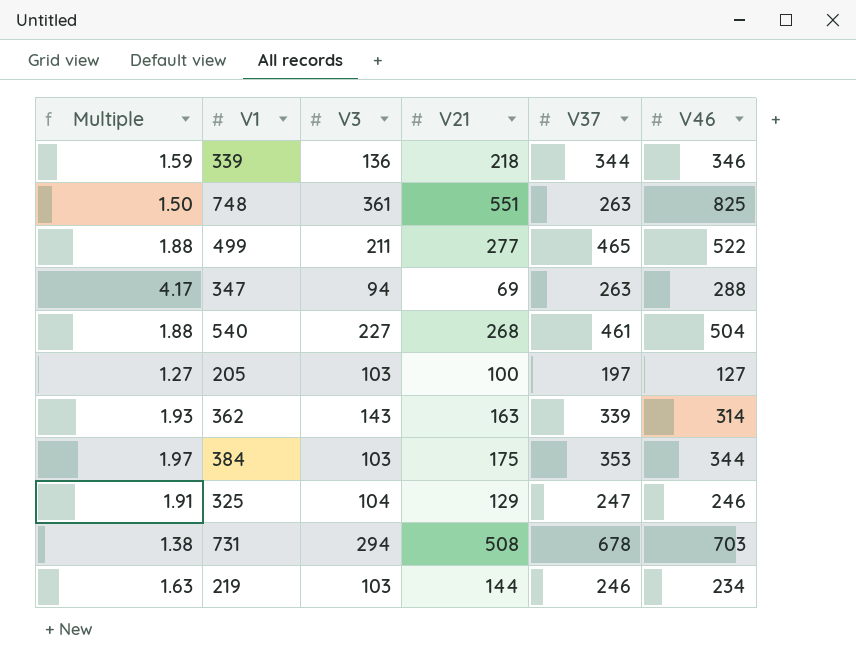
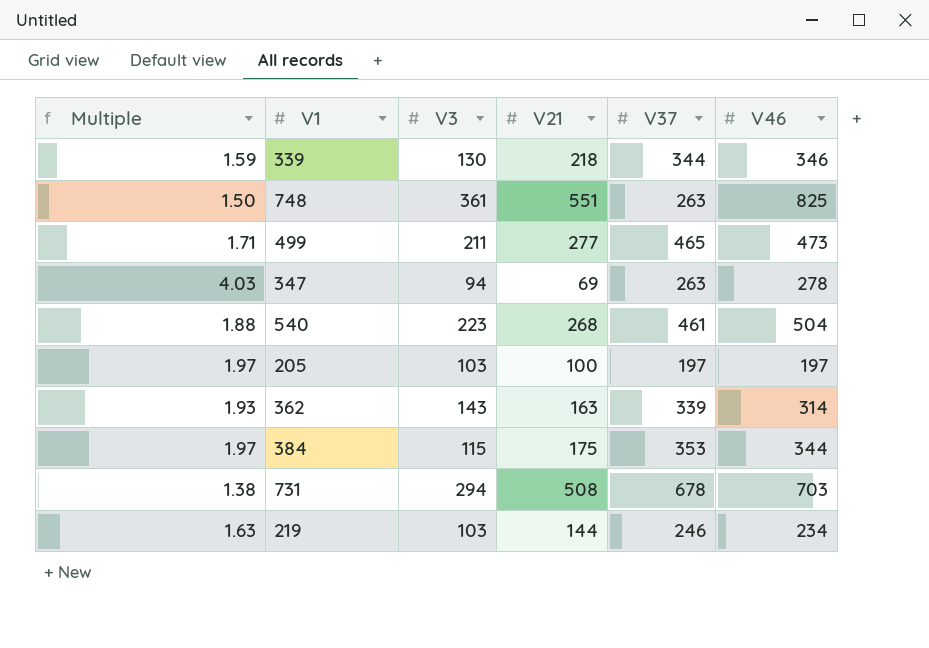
row 325: 1.91 | 104 | 129 | 247 | 246 -> none
339 | V3: 136 -> 130
499 | Multiple: 1.88 -> 1.71
499 | V46: 522 -> 473
347 | Multiple: 4.17 -> 4.03
347 | V46: 288 -> 278
540 | V3: 227 -> 223
205 | Multiple: 1.27 -> 1.97
205 | V46: 127 -> 197
384 | V3: 103 -> 115

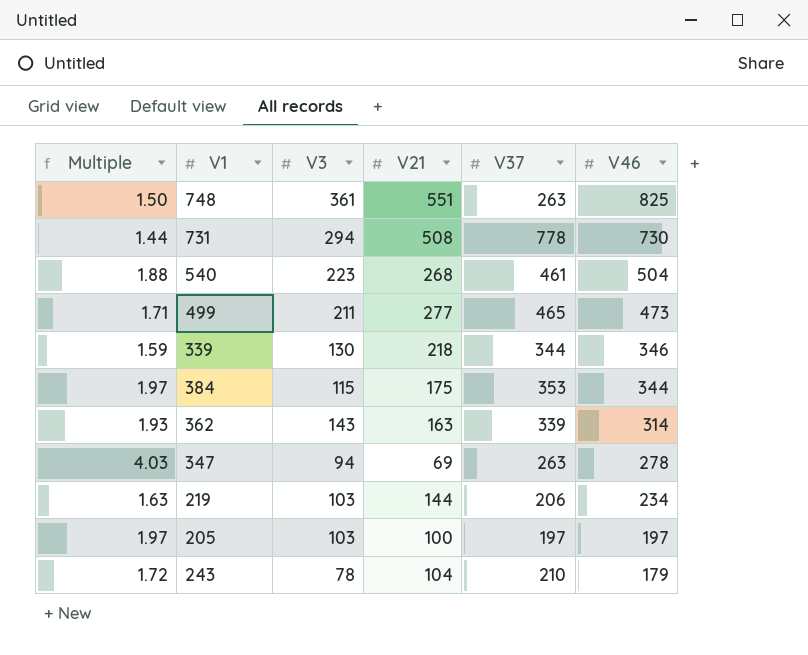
row order: none -> V46 descending
731 | Multiple: 1.38 -> 1.44
731 | V37: 678 -> 778
731 | V46: 703 -> 730
219 | V37: 246 -> 206
row 243: none -> 1.72 | 78 | 104 | 210 | 179

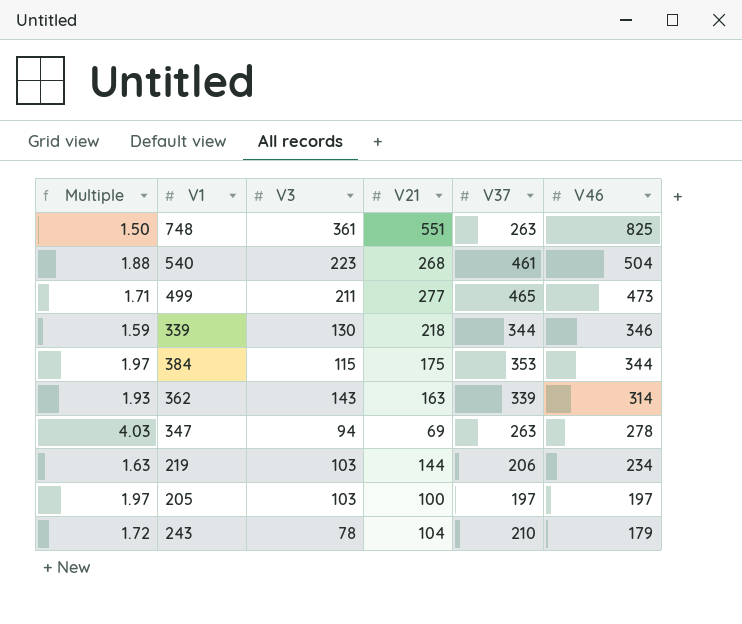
row 731: 1.44 | 294 | 508 | 778 | 730 -> none

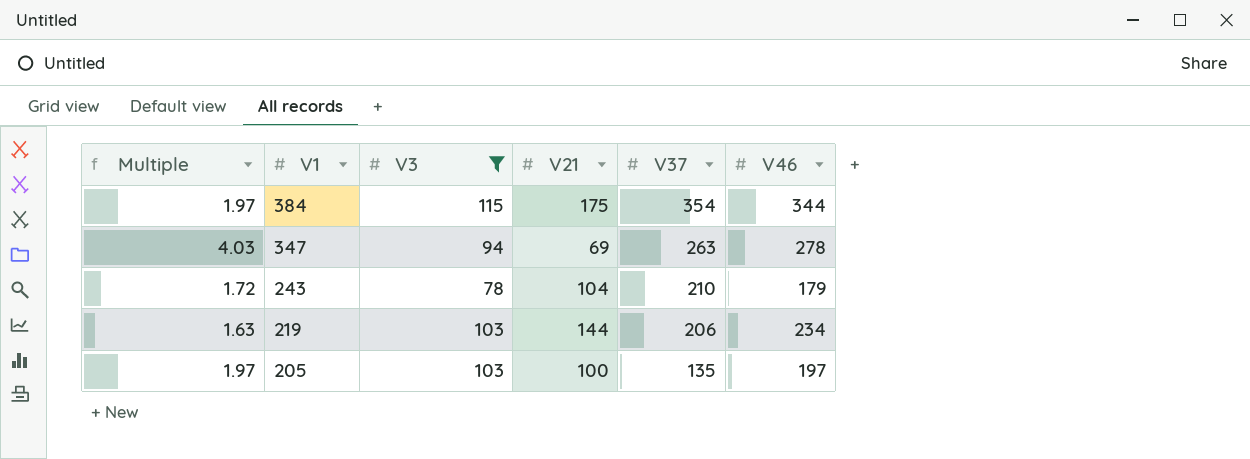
filter: none -> V3 <= 115
row order: V46 descending -> V1 descending
384 | V37: 353 -> 354
205 | V37: 197 -> 135

